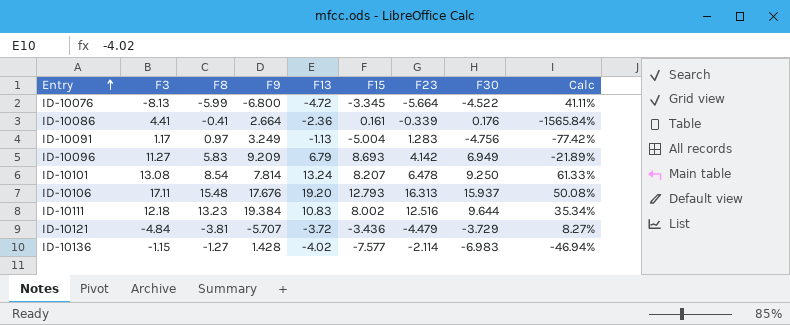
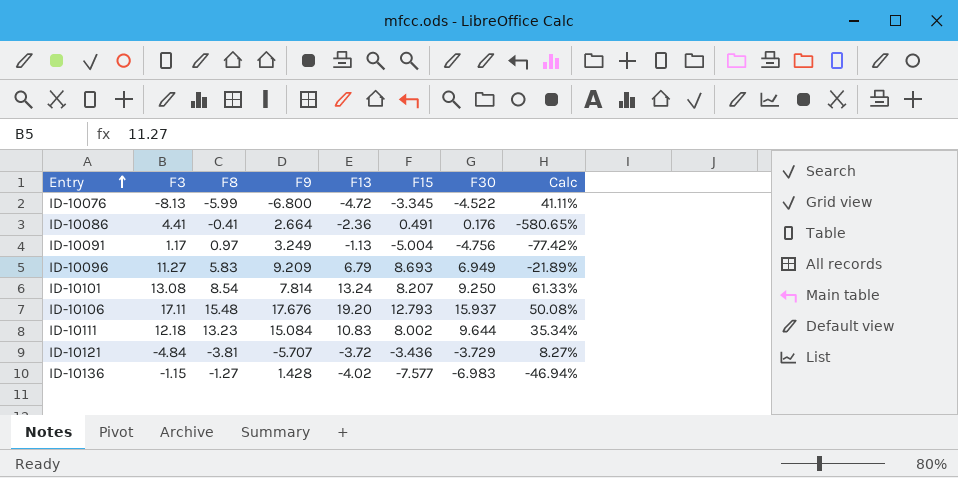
column F23 | position: 7 -> none
ID-10086 | F15: 0.161 -> 0.491
ID-10086 | Calc: -1565.84% -> -580.65%
ID-10111 | F9: 19.384 -> 15.084

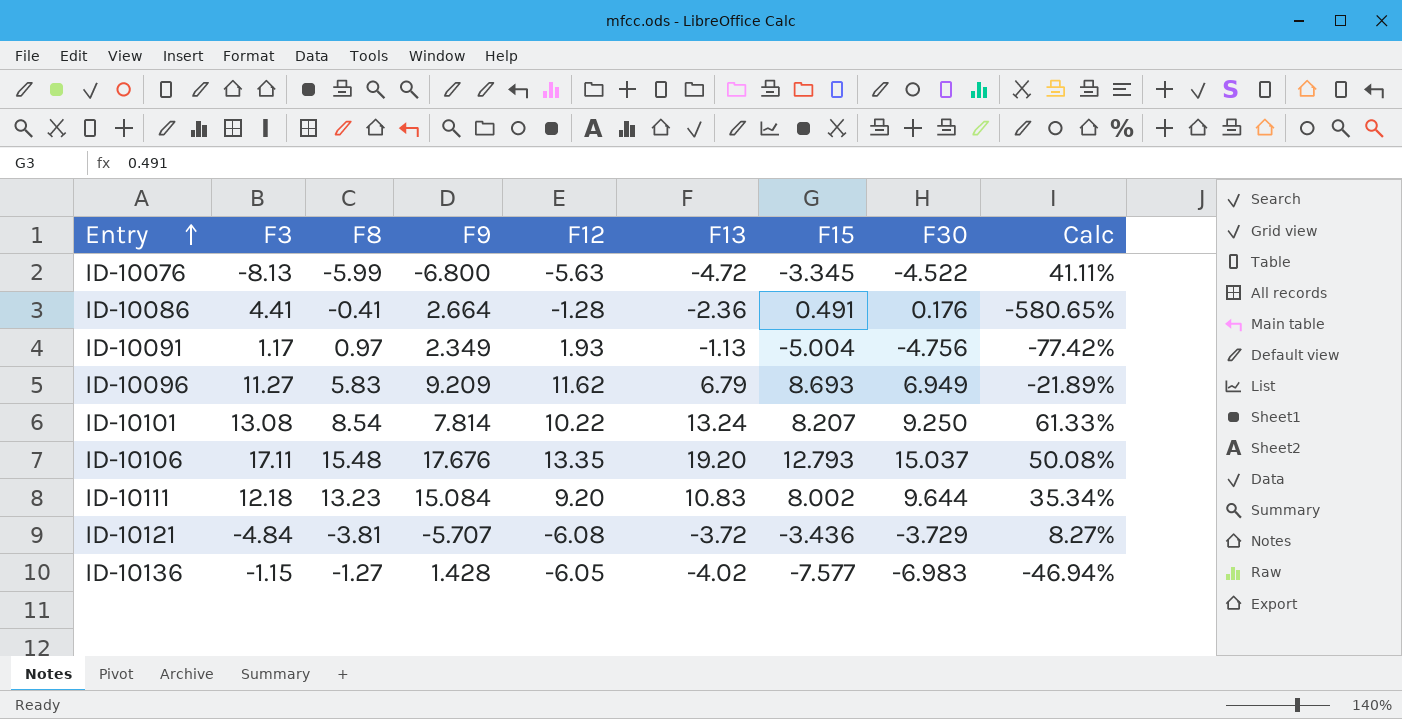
column F12 | position: none -> 5
ID-10091 | F9: 3.249 -> 2.349
ID-10106 | F30: 15.937 -> 15.037

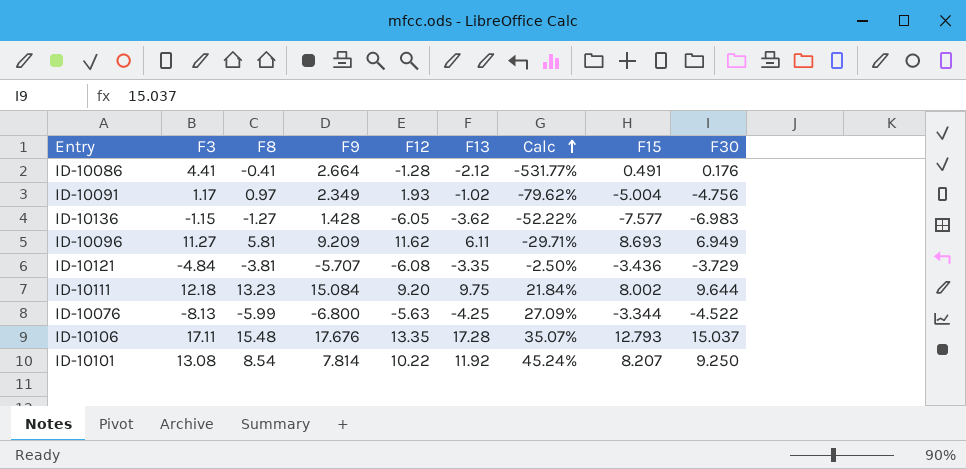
row order: Entry ascending -> Calc ascending
column Calc | position: 9 -> 7
ID-10086 | F13: -2.36 -> -2.12
ID-10086 | Calc: -580.65% -> -531.77%
ID-10091 | F13: -1.13 -> -1.02
ID-10091 | Calc: -77.42% -> -79.62%
ID-10136 | F13: -4.02 -> -3.62
ID-10136 | Calc: -46.94% -> -52.22%
ID-10096 | F8: 5.83 -> 5.81
ID-10096 | F13: 6.79 -> 6.11
ID-10096 | Calc: -21.89% -> -29.71%
ID-10121 | F13: -3.72 -> -3.35
ID-10121 | Calc: 8.27% -> -2.50%
ID-10111 | F13: 10.83 -> 9.75
ID-10111 | Calc: 35.34% -> 21.84%
ID-10076 | F13: -4.72 -> -4.25
ID-10076 | Calc: 41.11% -> 27.09%
ID-10076 | F15: -3.345 -> -3.344
ID-10106 | F13: 19.20 -> 17.28
ID-10106 | Calc: 50.08% -> 35.07%
ID-10101 | F13: 13.24 -> 11.92
ID-10101 | Calc: 61.33% -> 45.24%

